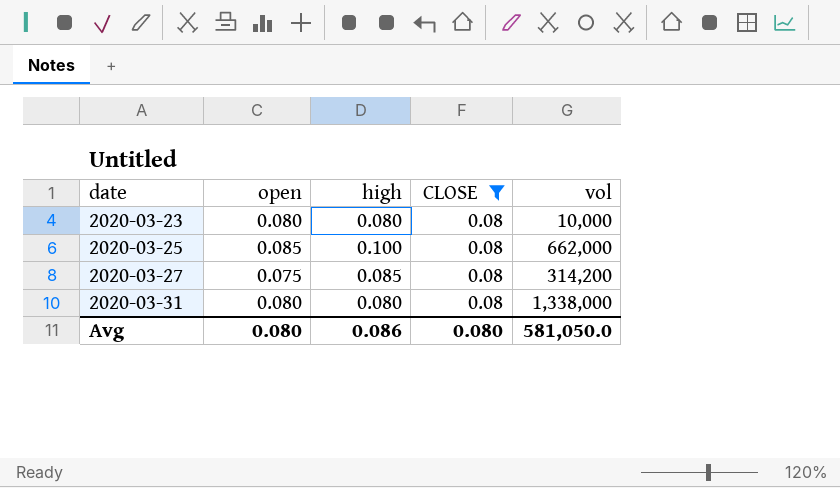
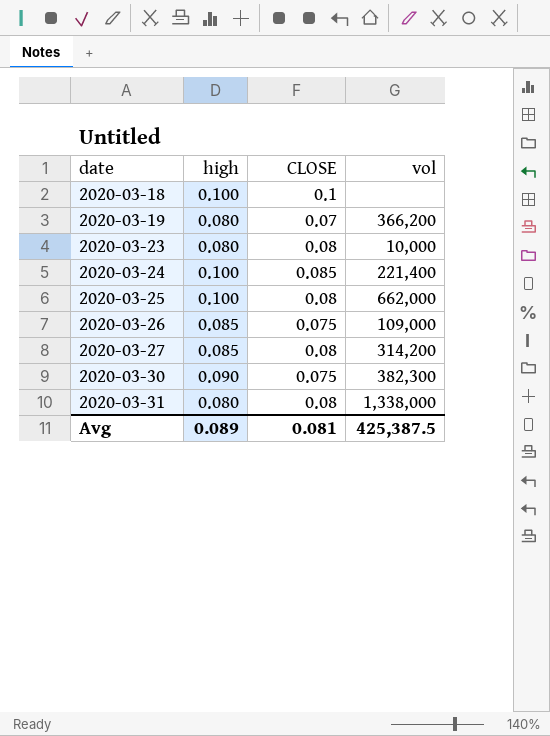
filter: CLOSE = 0.08 -> none
column open | position: 2 -> none
Avg | high: 0.086 -> 0.089
Avg | CLOSE: 0.080 -> 0.081
Avg | vol: 581,050.0 -> 425,387.5

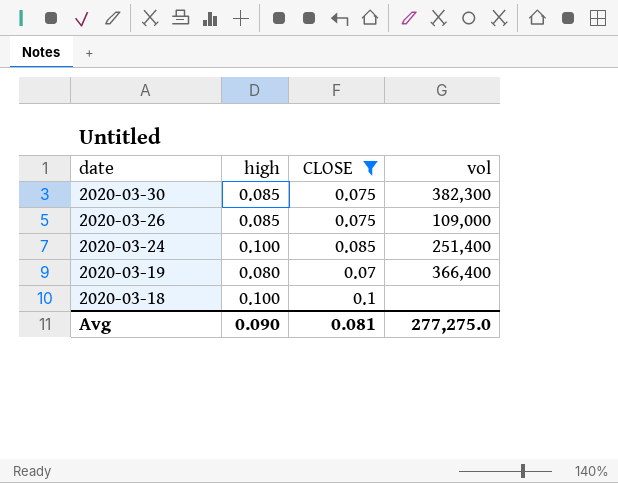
filter: none -> CLOSE != 0.08
row order: date ascending -> date descending
2020-03-30 | high: 0.090 -> 0.085
2020-03-24 | vol: 221,400 -> 251,400
2020-03-19 | vol: 366,200 -> 366,400
Avg | high: 0.089 -> 0.090
Avg | vol: 425,387.5 -> 277,275.0

